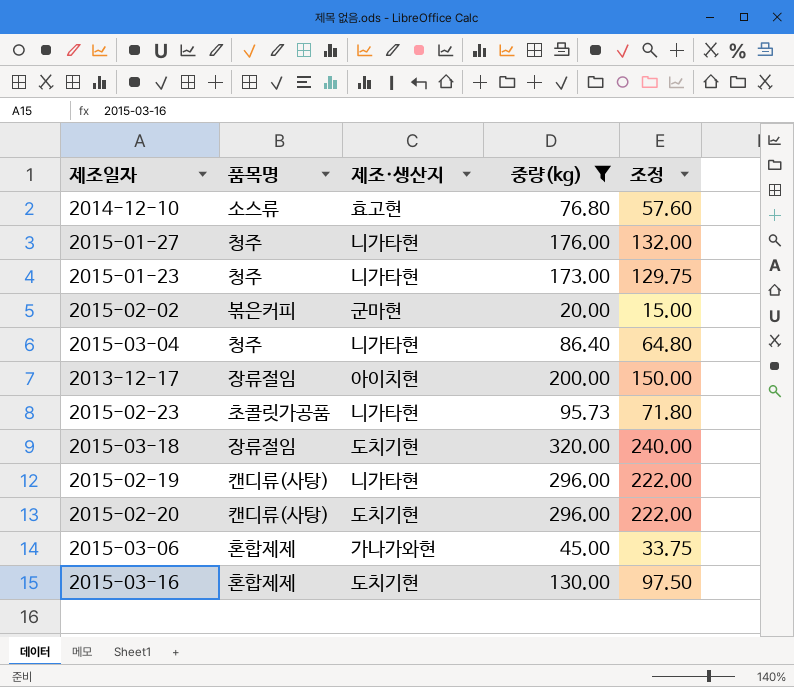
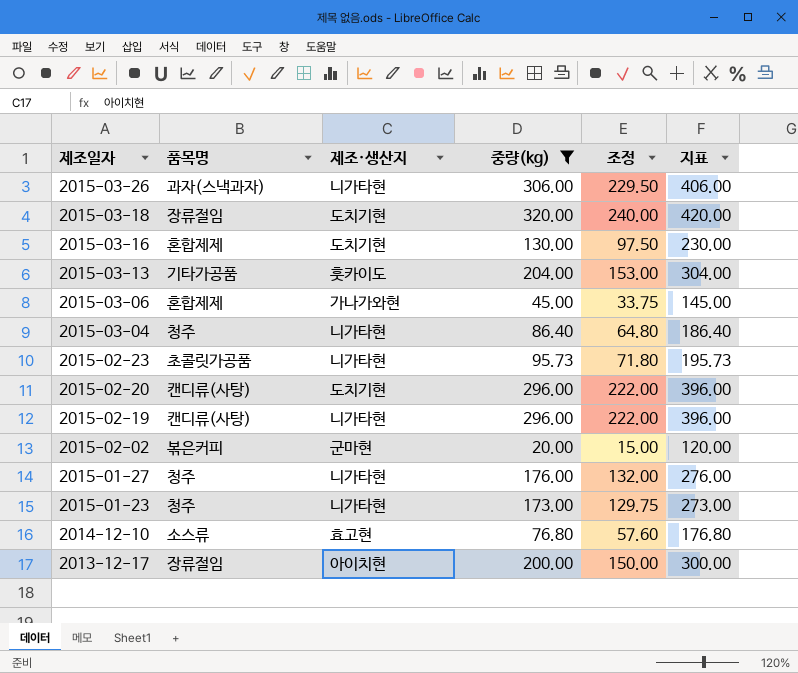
row order: none -> 제조일자 descending
column 지표 | formula: none -> [중량(kg)] + 100
row 2015-03-26: none -> 과자(스낵과자) | 니가타현 | 306.00 | 229.50 | 406.00
row 2015-03-13: none -> 기타가공품 | 훗카이도 | 204.00 | 153.00 | 304.00

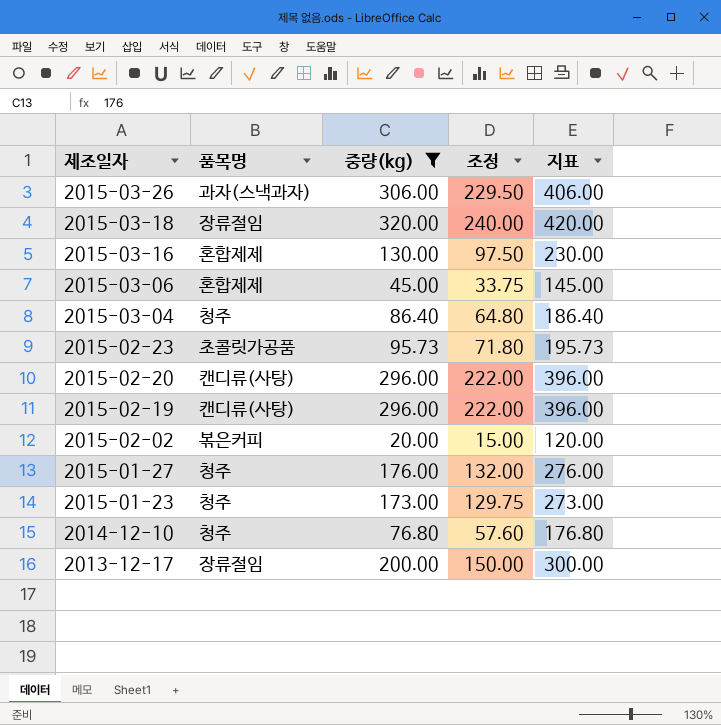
column 제조·생산지 | position: 3 -> none
row 2015-03-13: 기타가공품 | 훗카이도 | 204.00 | 153.00 | 304.00 -> none
2014-12-10 | 품목명: 소스류 -> 청주

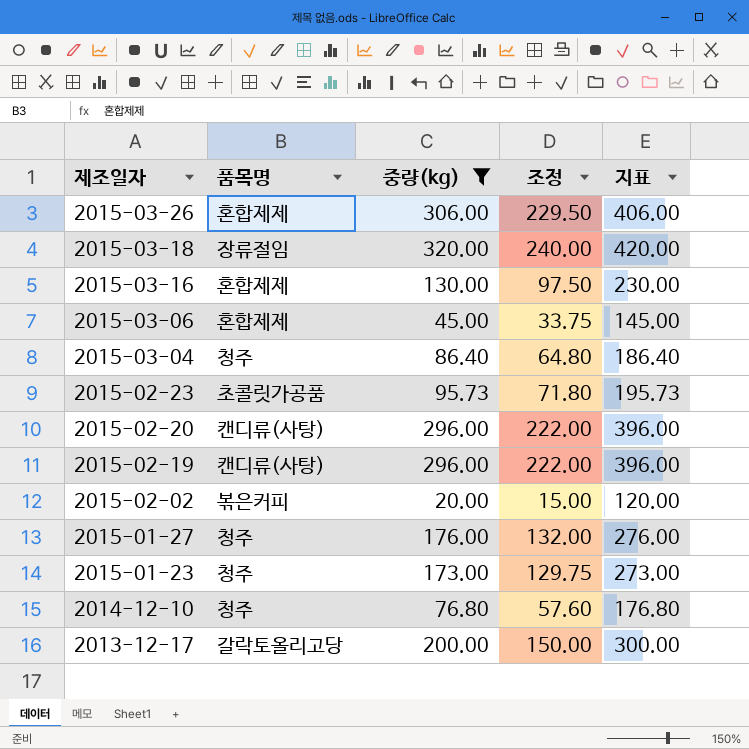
2015-03-26 | 품목명: 과자(스낵과자) -> 혼합제제
2013-12-17 | 품목명: 장류절임 -> 갈락토올리고당

